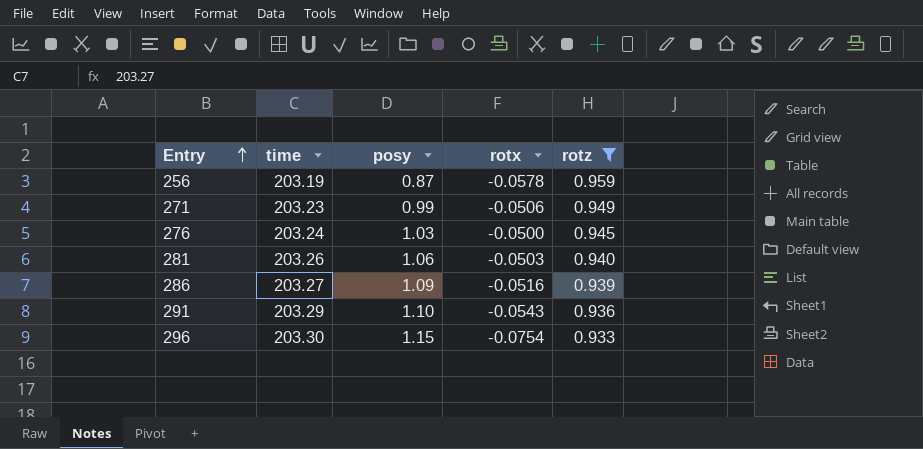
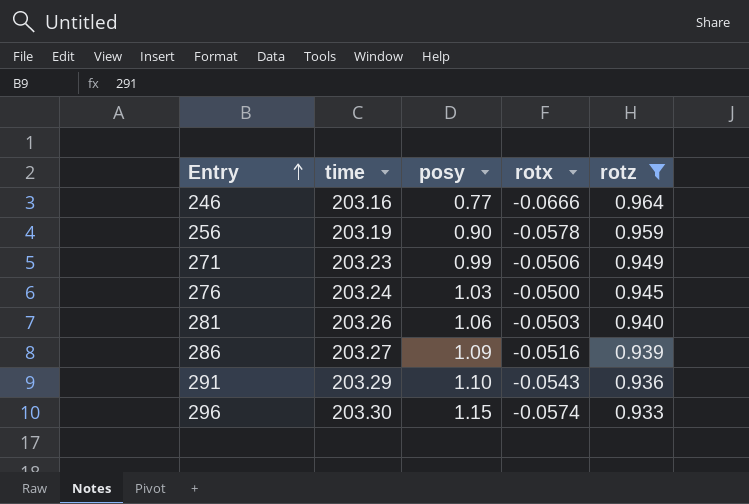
row 246: none -> 203.16 | 0.77 | -0.0666 | 0.964
256 | posy: 0.87 -> 0.90
296 | rotx: -0.0754 -> -0.0574

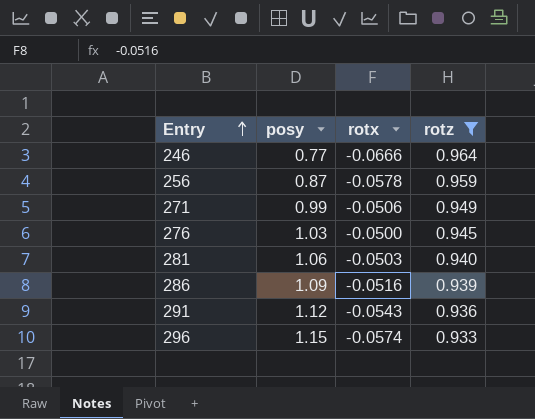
column time | position: 2 -> none
256 | posy: 0.90 -> 0.87
291 | posy: 1.10 -> 1.12

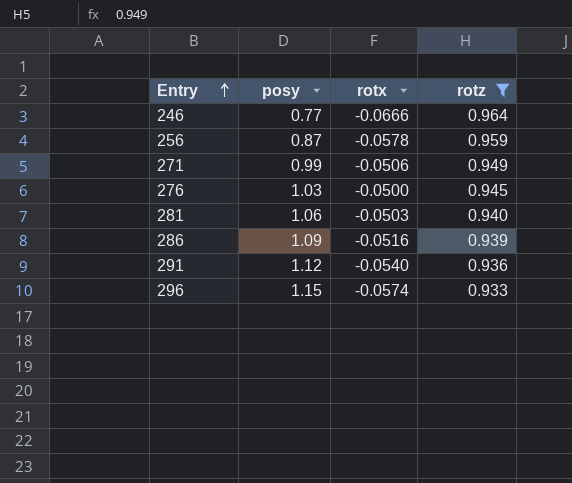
291 | rotx: -0.0543 -> -0.0540

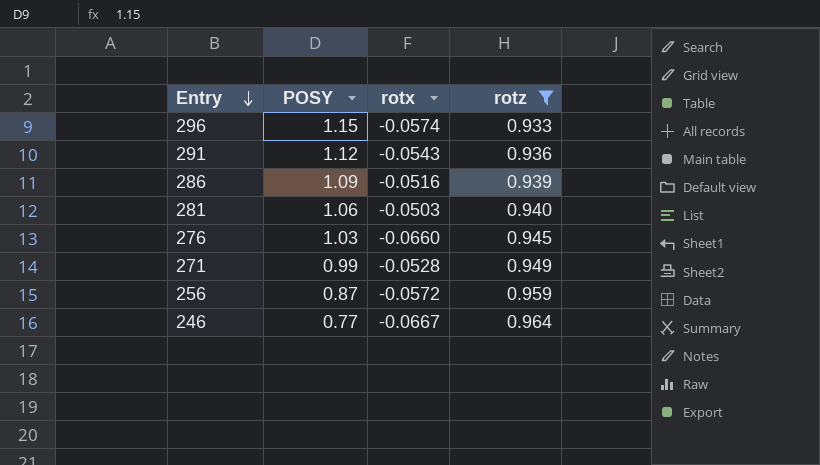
row order: Entry ascending -> Entry descending
column name: posy -> POSY
291 | rotx: -0.0540 -> -0.0543
276 | rotx: -0.0500 -> -0.0660
271 | rotx: -0.0506 -> -0.0528
256 | rotx: -0.0578 -> -0.0572
246 | rotx: -0.0666 -> -0.0667

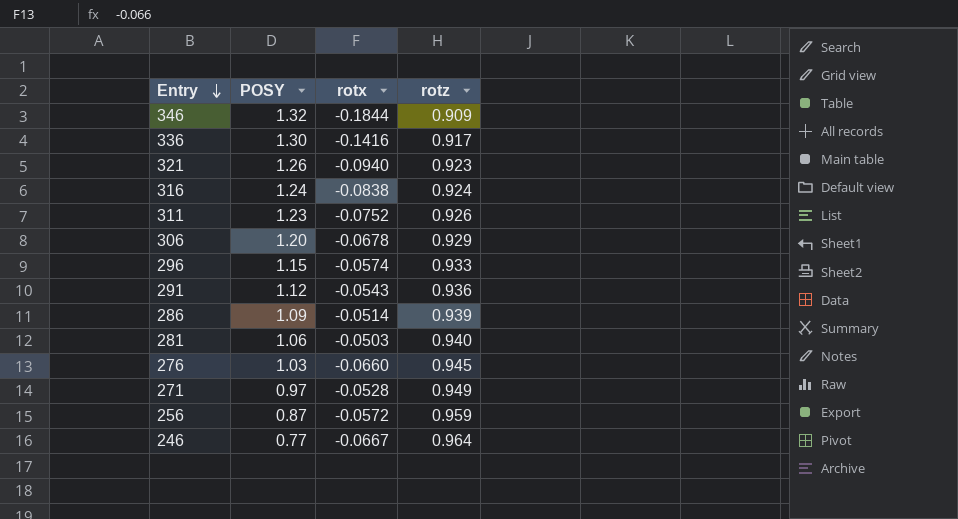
filter: rotz >= 0.933 -> none
286 | rotx: -0.0516 -> -0.0514
271 | POSY: 0.99 -> 0.97

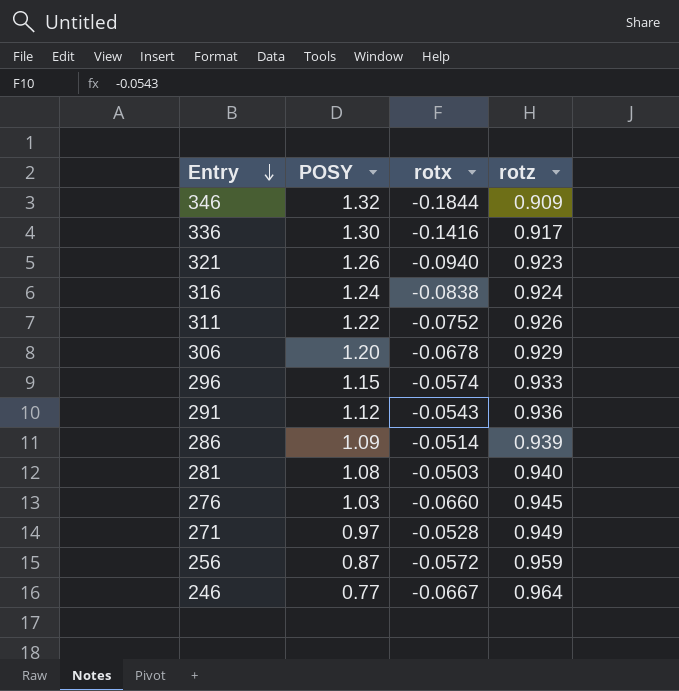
311 | POSY: 1.23 -> 1.22
281 | POSY: 1.06 -> 1.08

